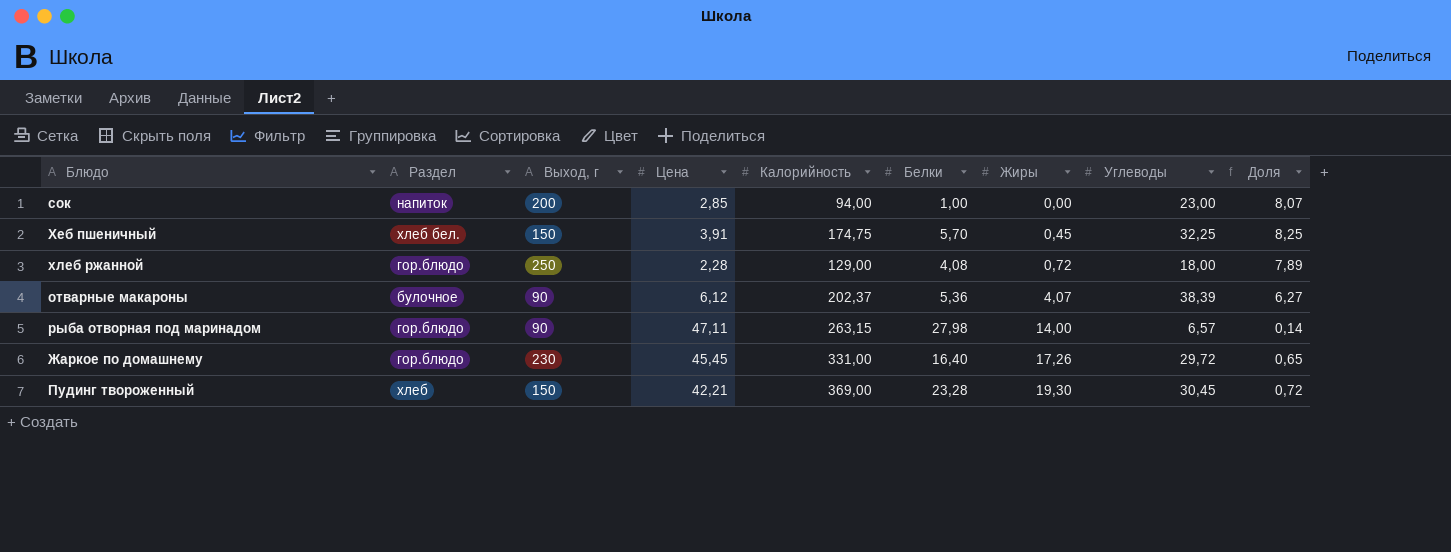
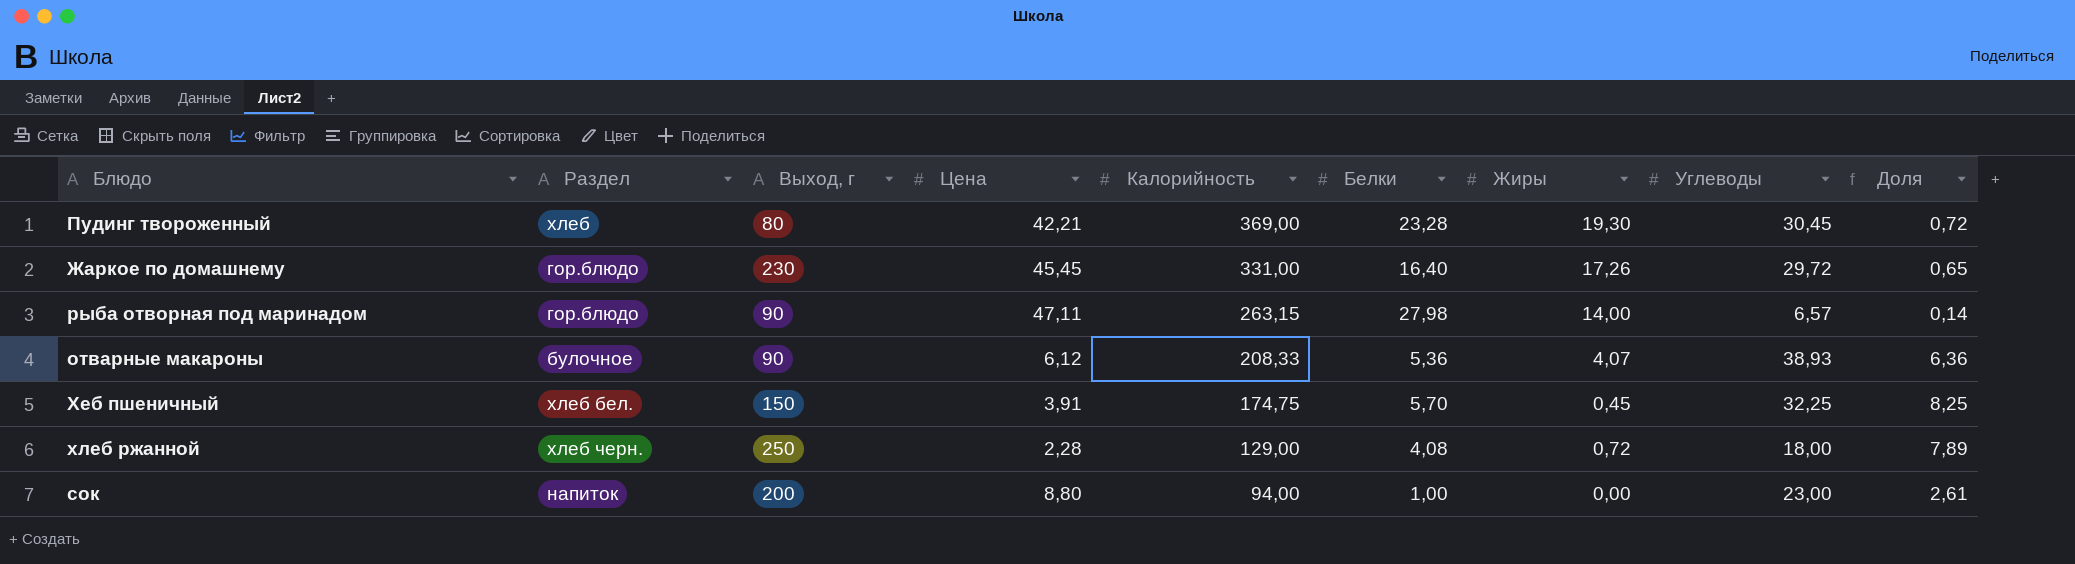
row order: Жиры ascending -> Калорийность descending
Пудинг твороженный | Выход, г: 150 -> 80
отварные макароны | Калорийность: 202,37 -> 208,33
отварные макароны | Углеводы: 38,39 -> 38,93
отварные макароны | Доля: 6,27 -> 6,36
хлеб ржанной | Раздел: гор.блюдо -> хлеб черн.
сок | Цена: 2,85 -> 8,80
сок | Доля: 8,07 -> 2,61

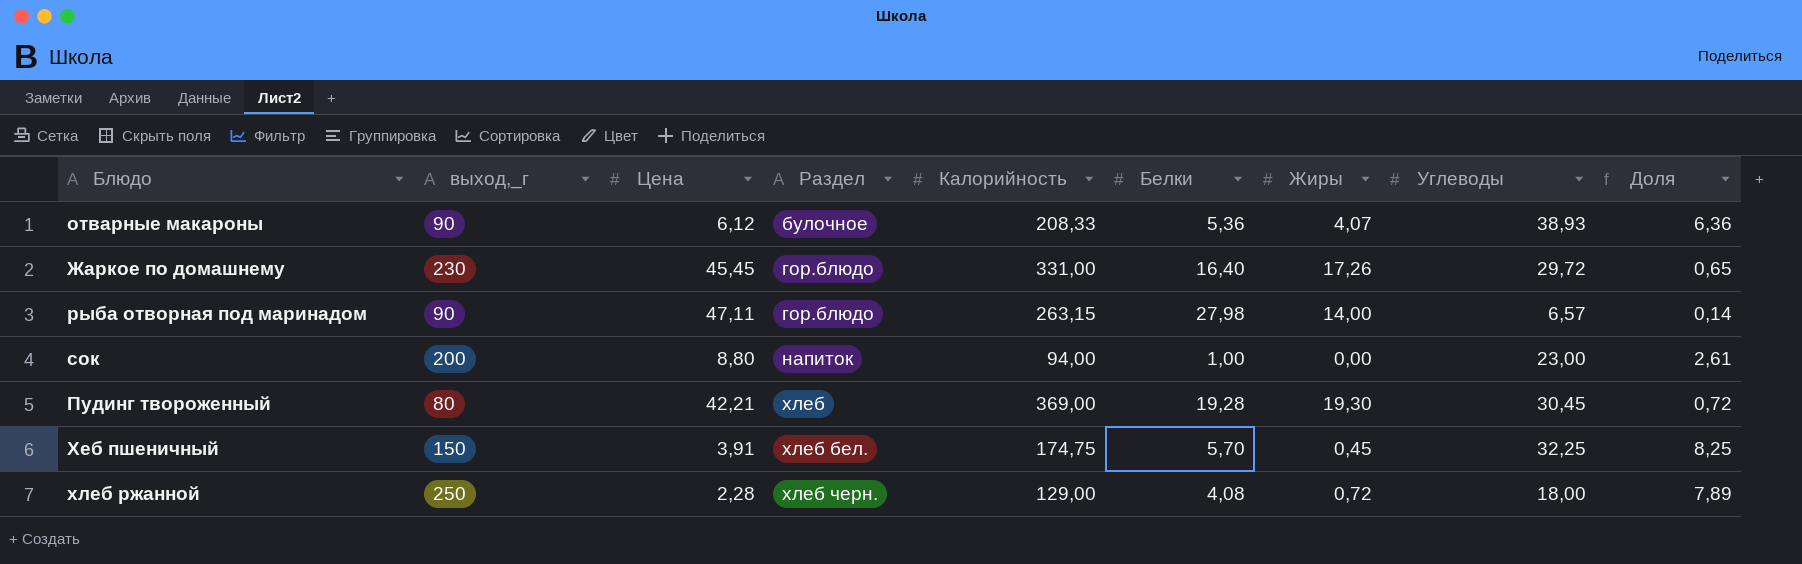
row order: Калорийность descending -> Раздел ascending
column name: Выход, г -> выход,_г
column Раздел | position: 2 -> 4
Пудинг твороженный | Белки: 23,28 -> 19,28

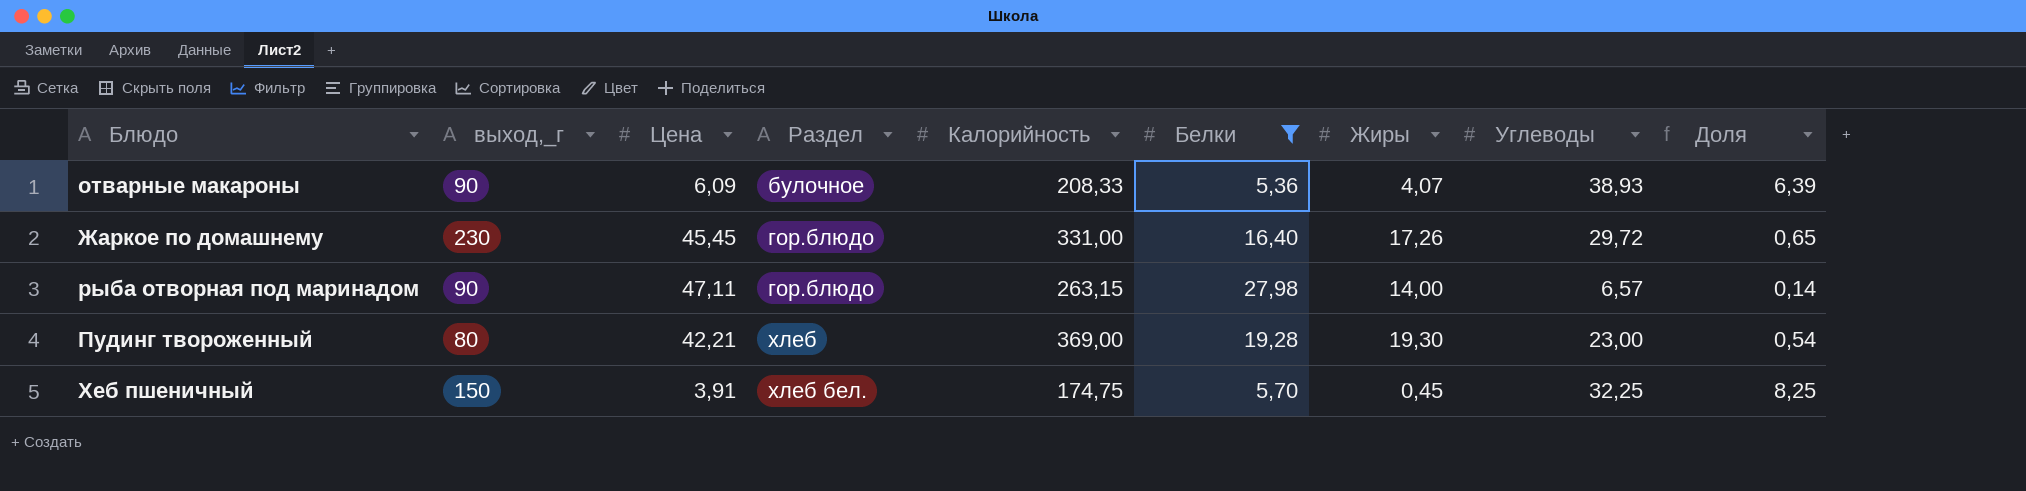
filter: none -> Белки >= 5,36
отварные макароны | Цена: 6,12 -> 6,09
отварные макароны | Доля: 6,36 -> 6,39
Пудинг твороженный | Углеводы: 30,45 -> 23,00
Пудинг твороженный | Доля: 0,72 -> 0,54

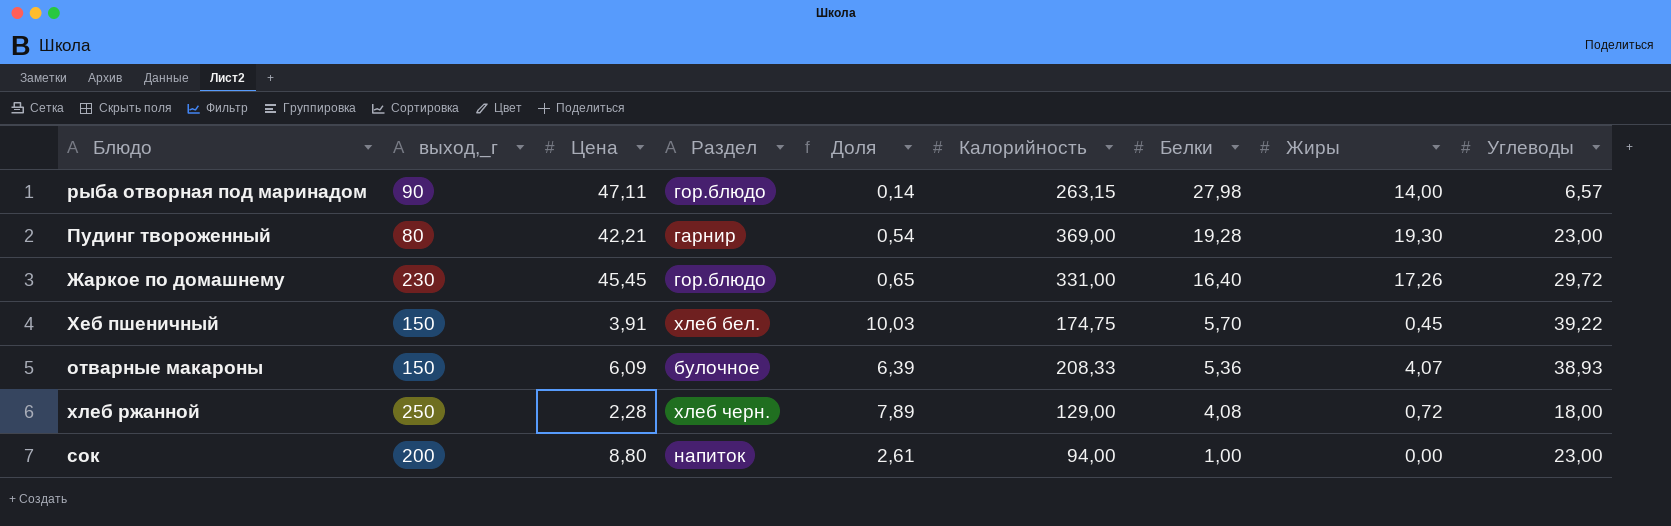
filter: Белки >= 5,36 -> none
row order: Раздел ascending -> Белки descending
column Доля | position: 9 -> 5
Пудинг твороженный | Раздел: хлеб -> гарнир
Хеб пшеничный | Доля: 8,25 -> 10,03
Хеб пшеничный | Углеводы: 32,25 -> 39,22
отварные макароны | выход,_г: 90 -> 150

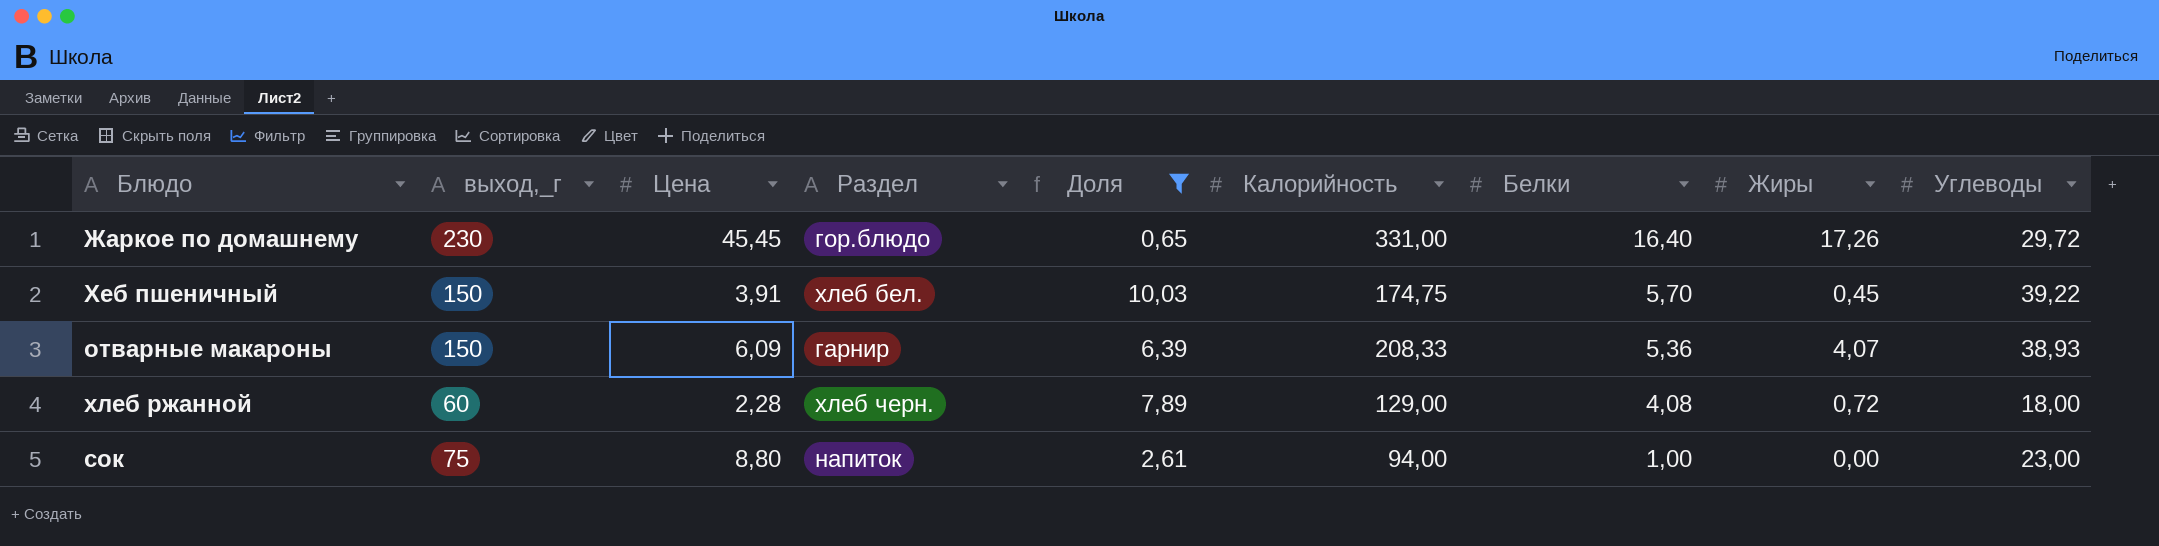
filter: none -> Доля >= 0,65
отварные макароны | Раздел: булочное -> гарнир
хлеб ржанной | выход,_г: 250 -> 60
сок | выход,_г: 200 -> 75

